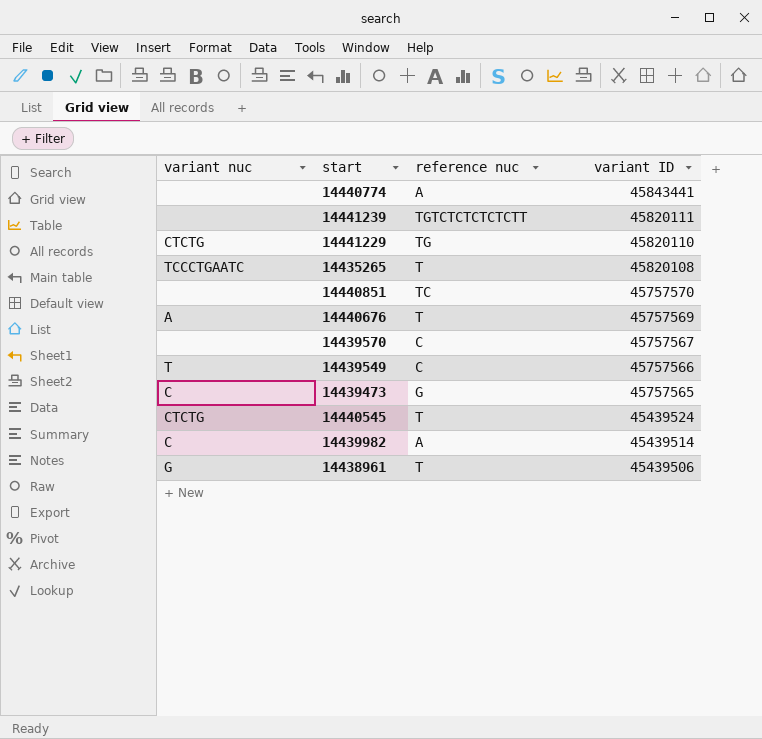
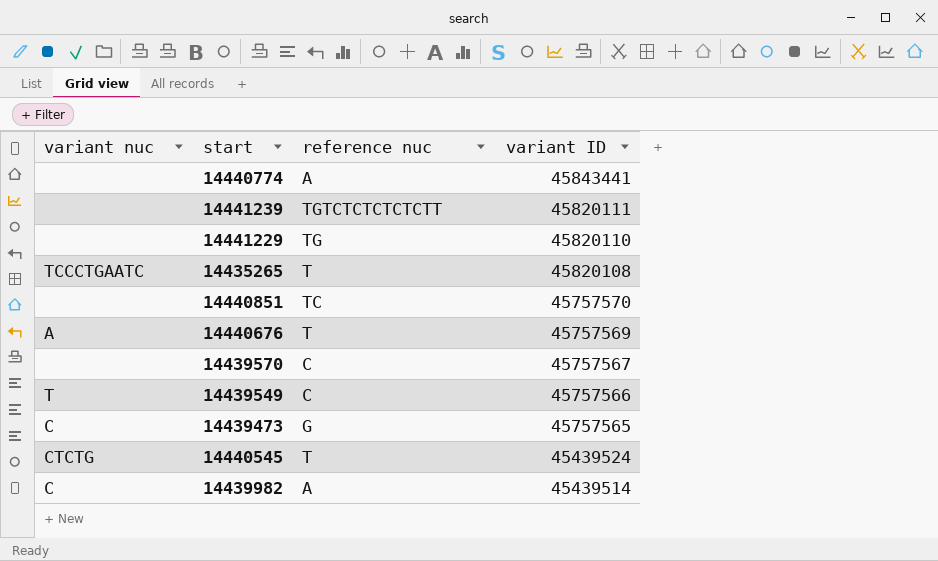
row 14438961: G | T | 45439506 -> none
14441229 | variant nuc: CTCTG -> none

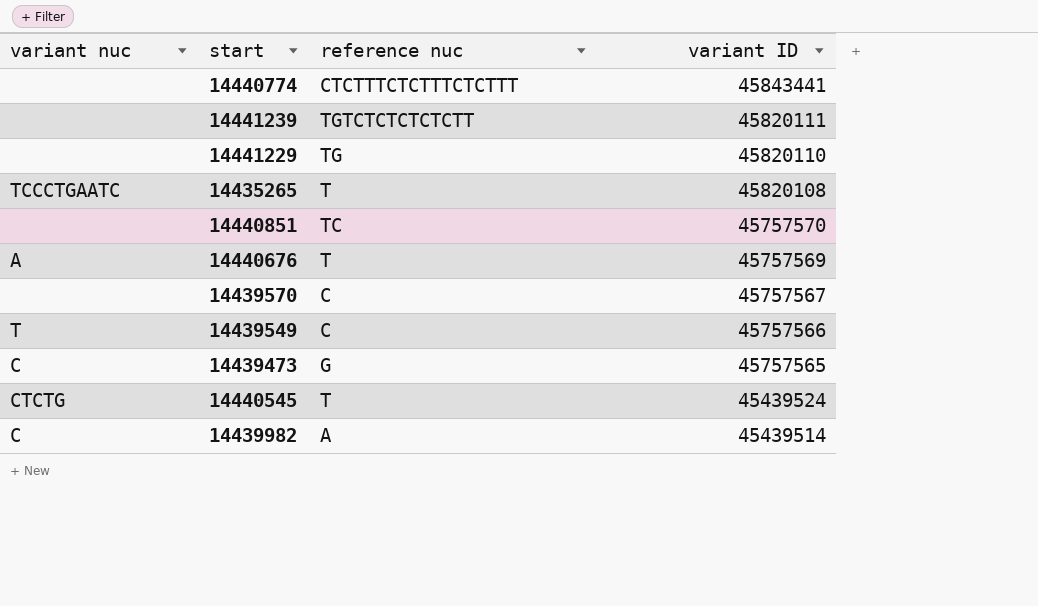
14440774 | reference nuc: A -> CTCTTTCTCTTTCTCTTT

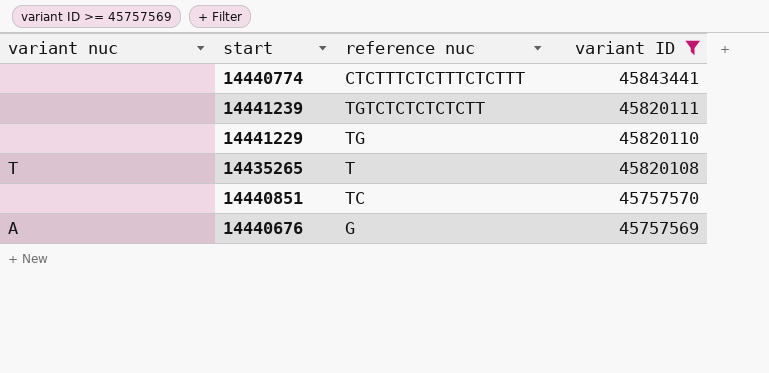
filter: none -> variant ID >= 45757569
14435265 | variant nuc: TCCCTGAATC -> T
14440676 | reference nuc: T -> G

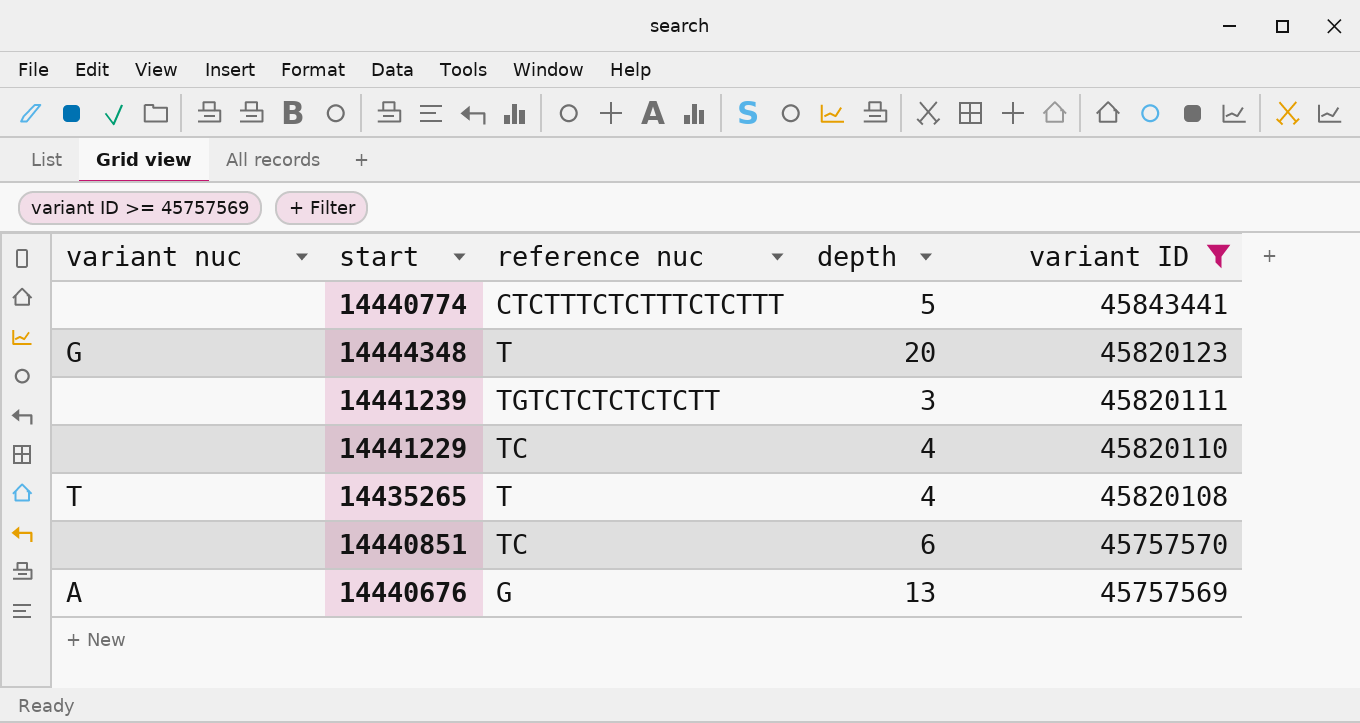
column depth | position: none -> 4
row 14444348: none -> G | T | 20 | 45820123
14441229 | reference nuc: TG -> TC

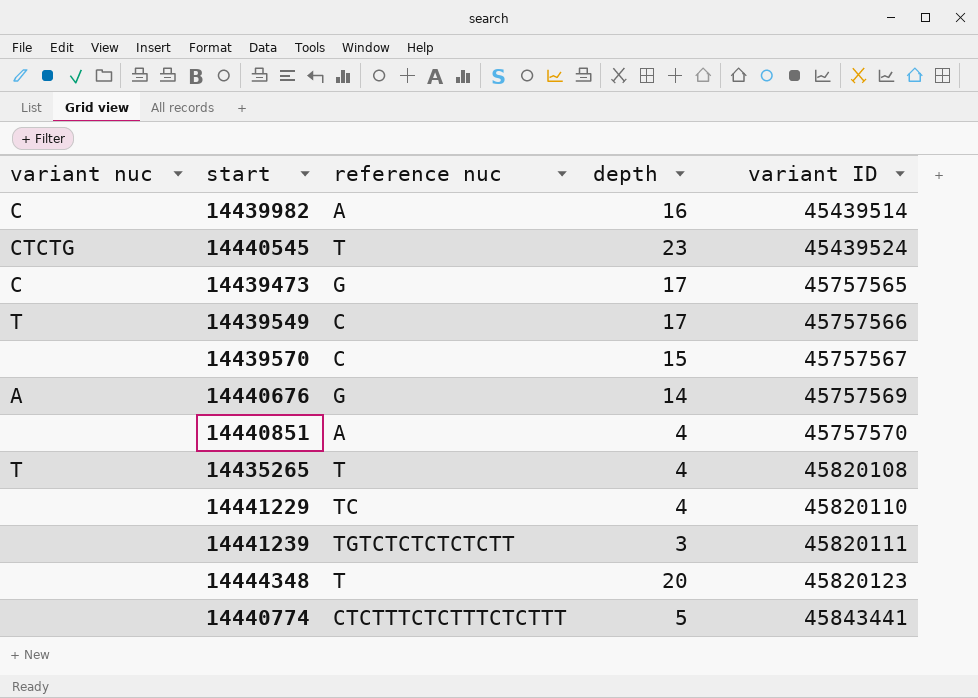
filter: variant ID >= 45757569 -> none
row order: variant ID descending -> variant ID ascending
14440676 | depth: 13 -> 14
14440851 | reference nuc: TC -> A
14440851 | depth: 6 -> 4
14444348 | variant nuc: G -> none

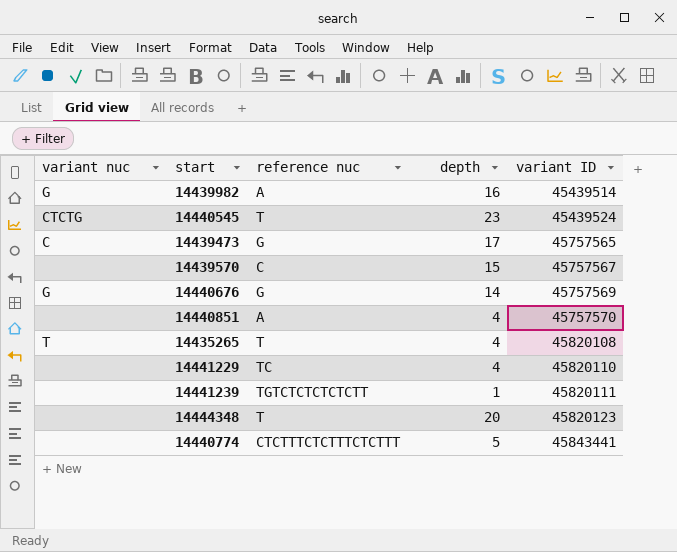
row 14439549: T | C | 17 | 45757566 -> none
14439982 | variant nuc: C -> G
14440676 | variant nuc: A -> G
14441239 | depth: 3 -> 1

